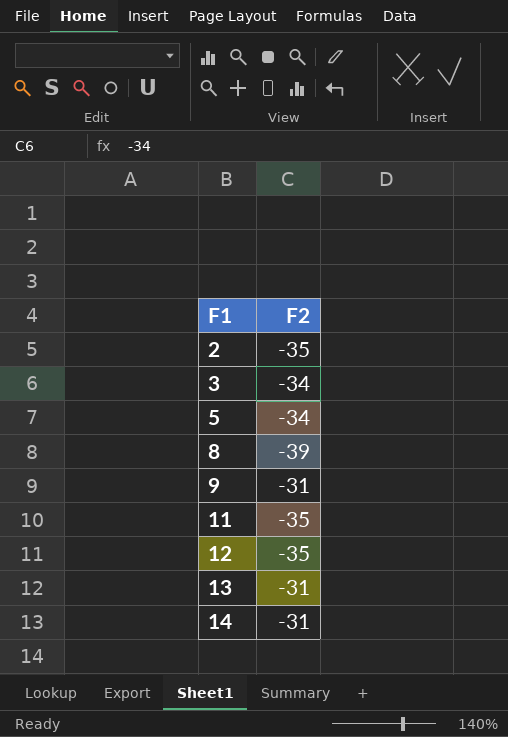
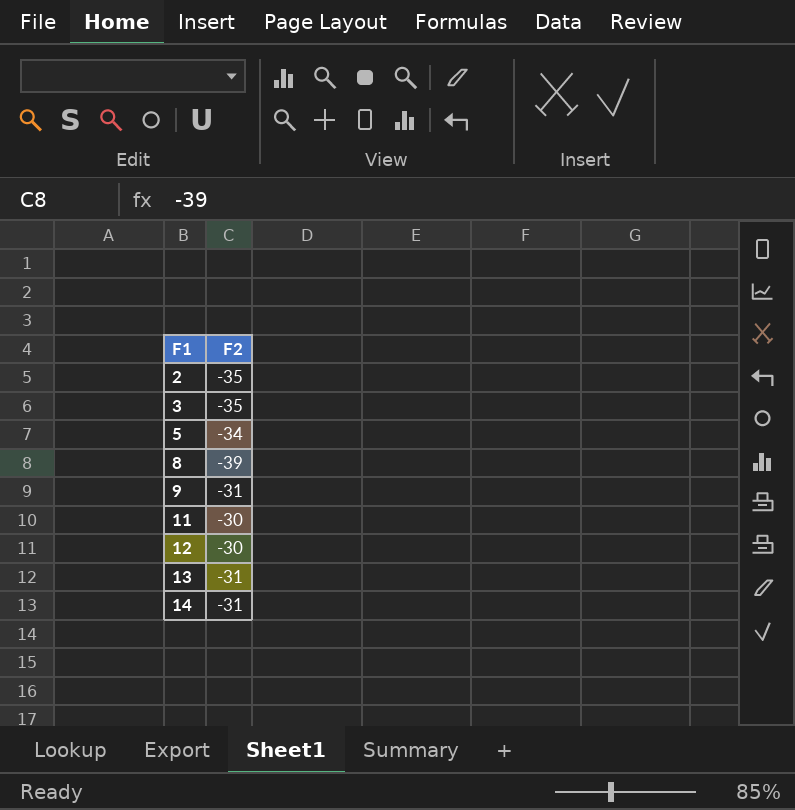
3 | F2: -34 -> -35
11 | F2: -35 -> -30
12 | F2: -35 -> -30

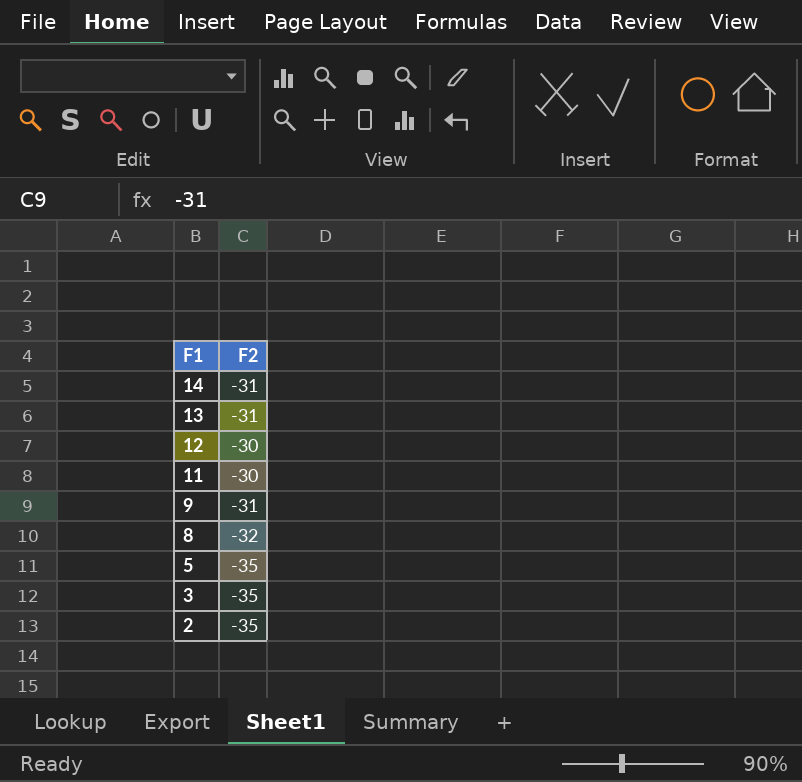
row order: F1 ascending -> F1 descending
8 | F2: -39 -> -32
5 | F2: -34 -> -35

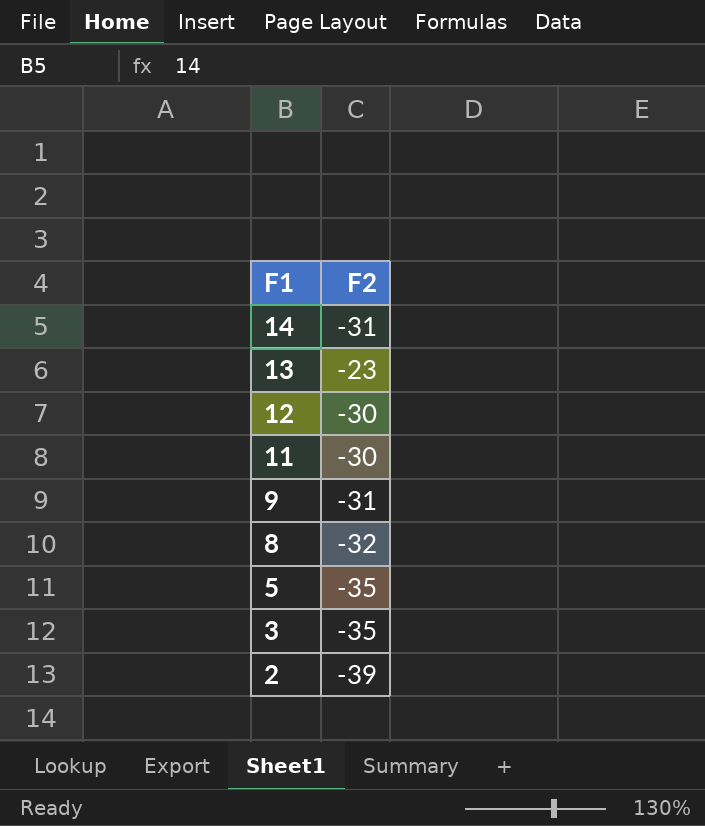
13 | F2: -31 -> -23
2 | F2: -35 -> -39

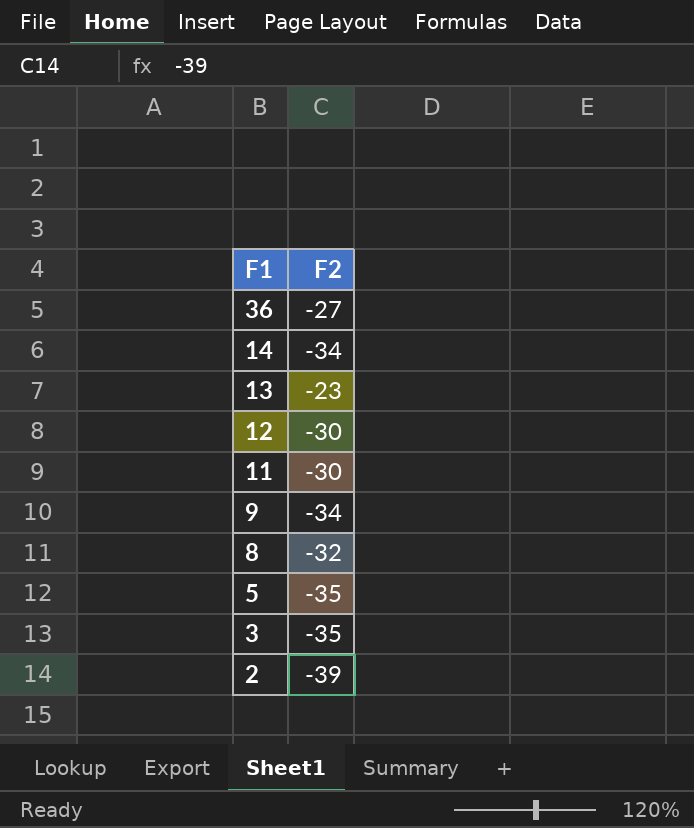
row 36: none -> -27
14 | F2: -31 -> -34
9 | F2: -31 -> -34

